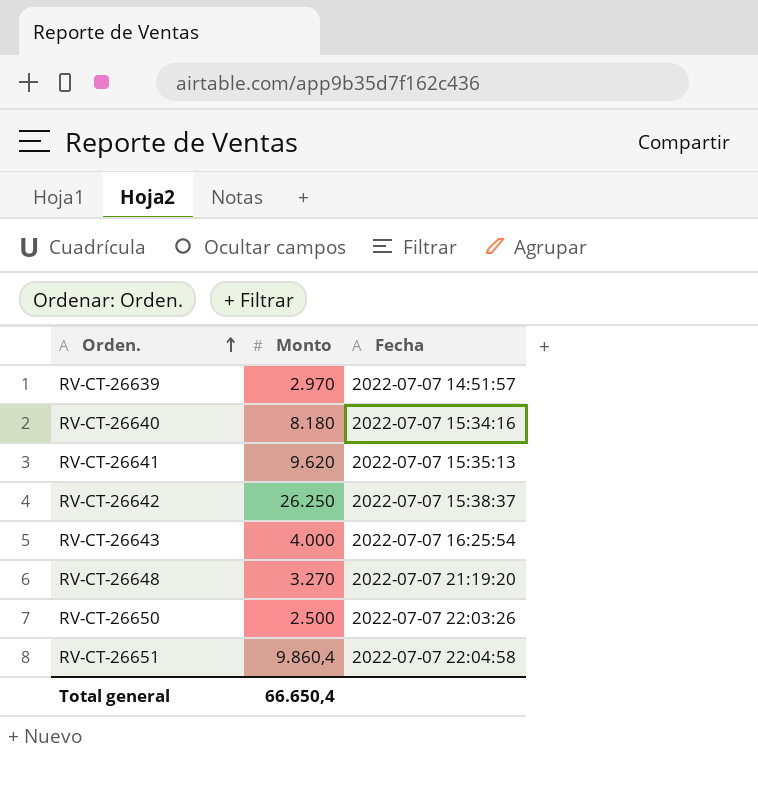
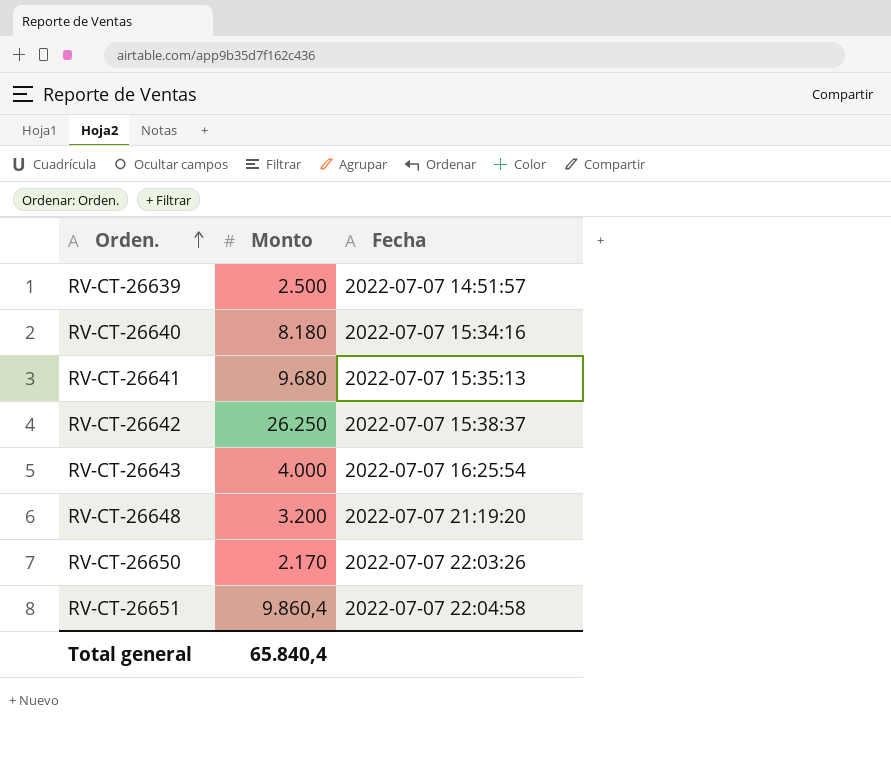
RV-CT-26639 | Monto: 2.970 -> 2.500
RV-CT-26641 | Monto: 9.620 -> 9.680
RV-CT-26648 | Monto: 3.270 -> 3.200
RV-CT-26650 | Monto: 2.500 -> 2.170
Total general | Monto: 66.650,4 -> 65.840,4

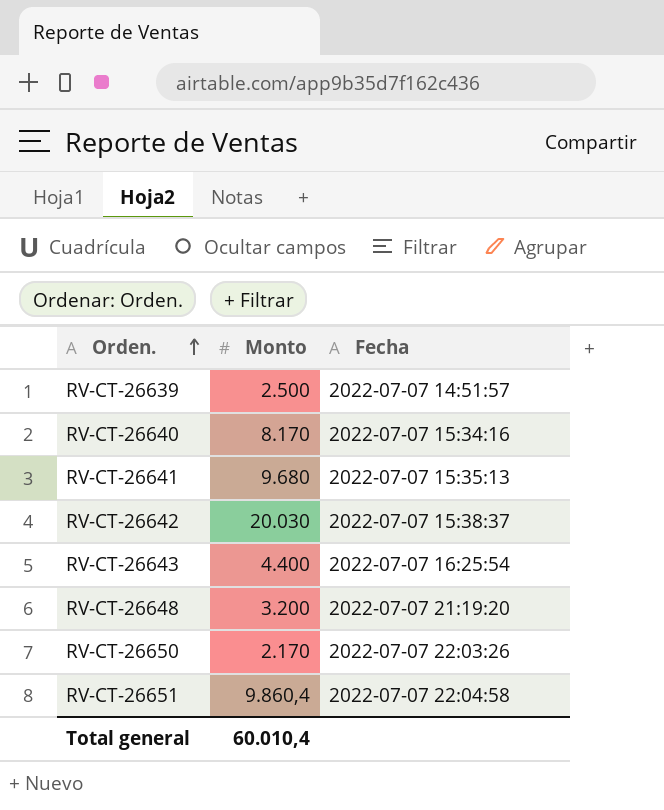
RV-CT-26640 | Monto: 8.180 -> 8.170
RV-CT-26642 | Monto: 26.250 -> 20.030
RV-CT-26643 | Monto: 4.000 -> 4.400
Total general | Monto: 65.840,4 -> 60.010,4

